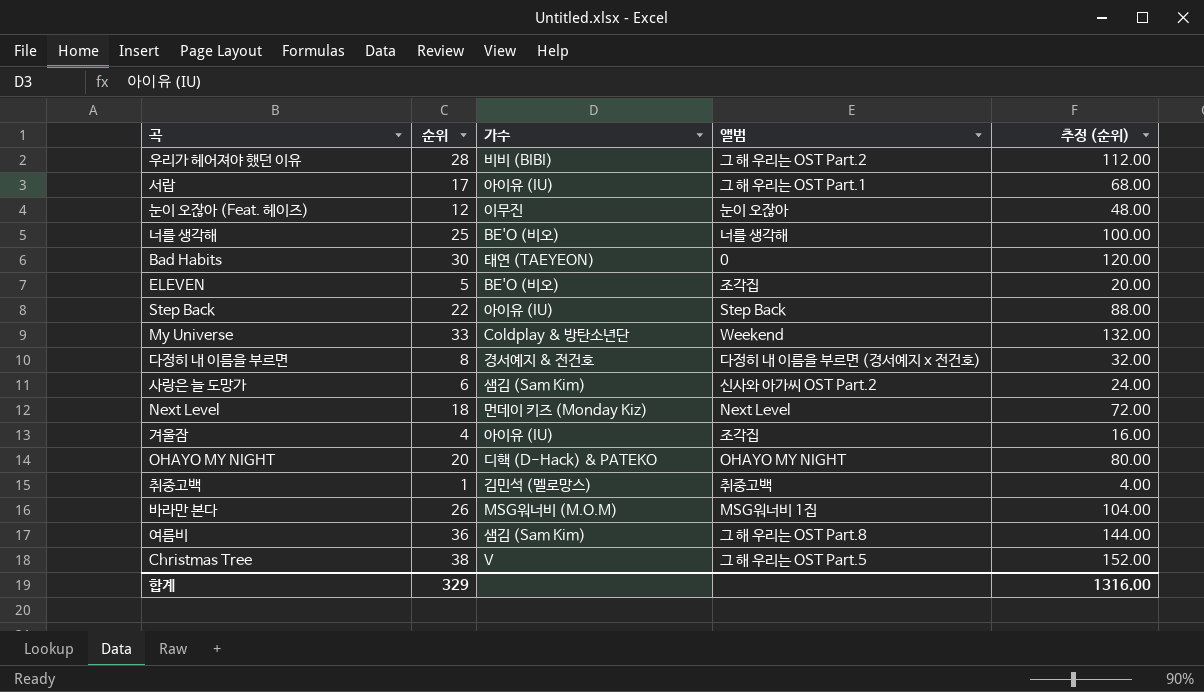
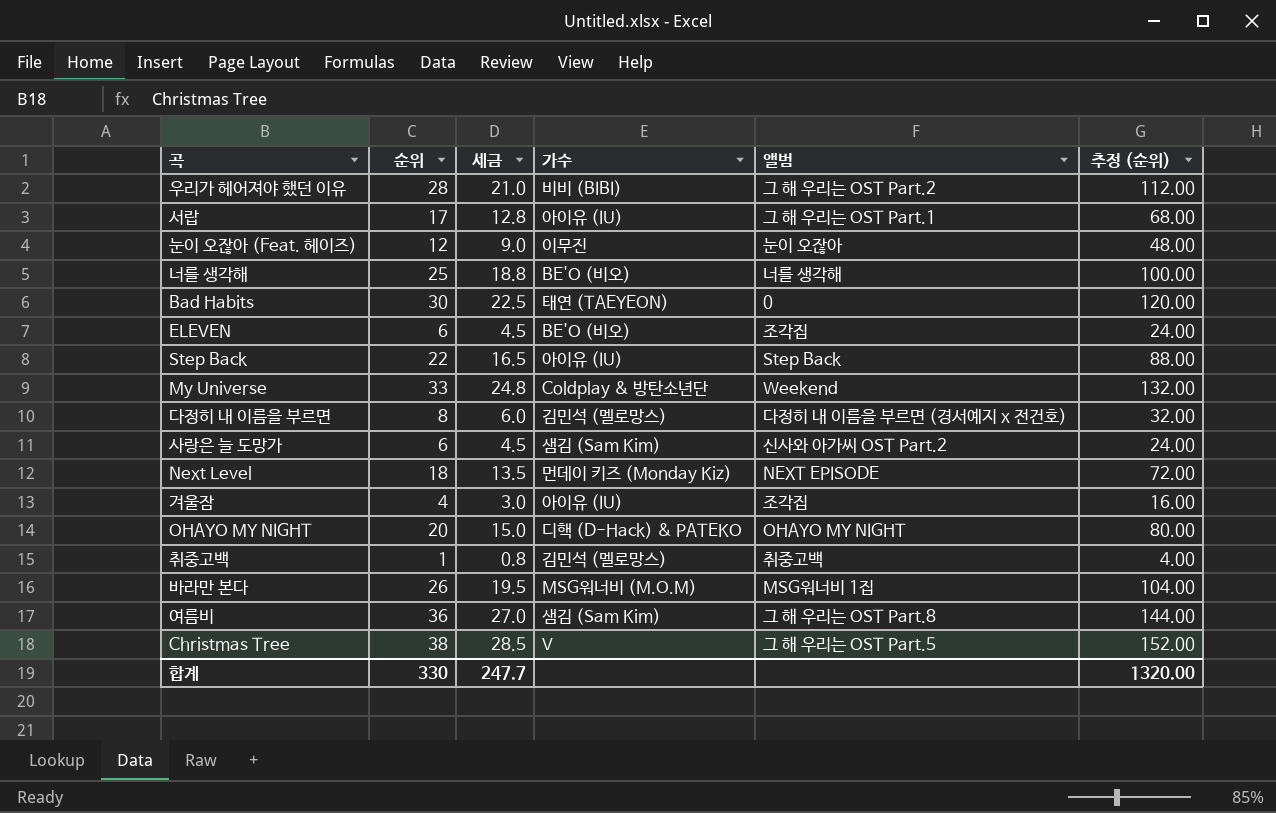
column 세금 | formula: none -> [순위] * 0.75
ELEVEN | 순위: 5 -> 6
ELEVEN | 추정 (순위): 20.00 -> 24.00
다정히 내 이름을 부르면 | 가수: 경서예지 & 전건호 -> 김민석 (멜로망스)
Next Level | 앨범: Next Level -> NEXT EPISODE
합계 | 순위: 329 -> 330
합계 | 추정 (순위): 1316.00 -> 1320.00

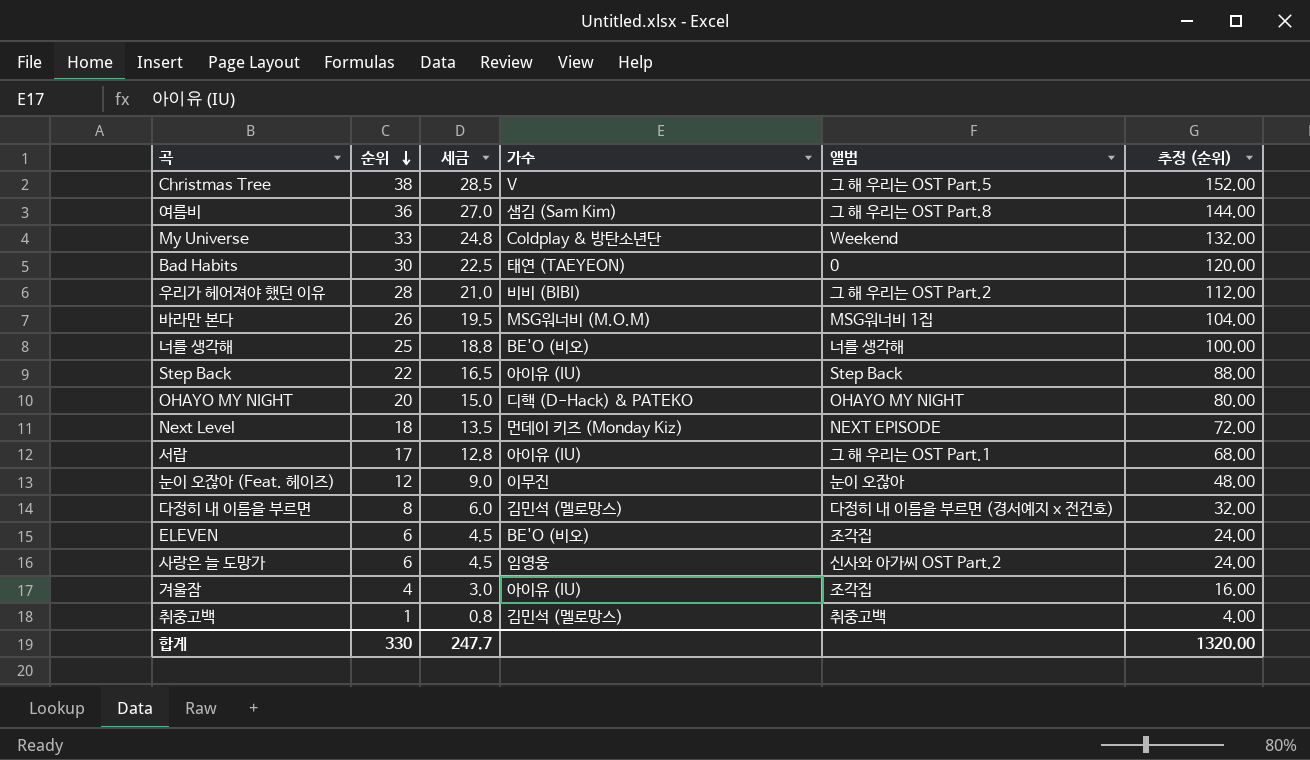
row order: none -> 순위 descending
사랑은 늘 도망가 | 가수: 샘김 (Sam Kim) -> 임영웅

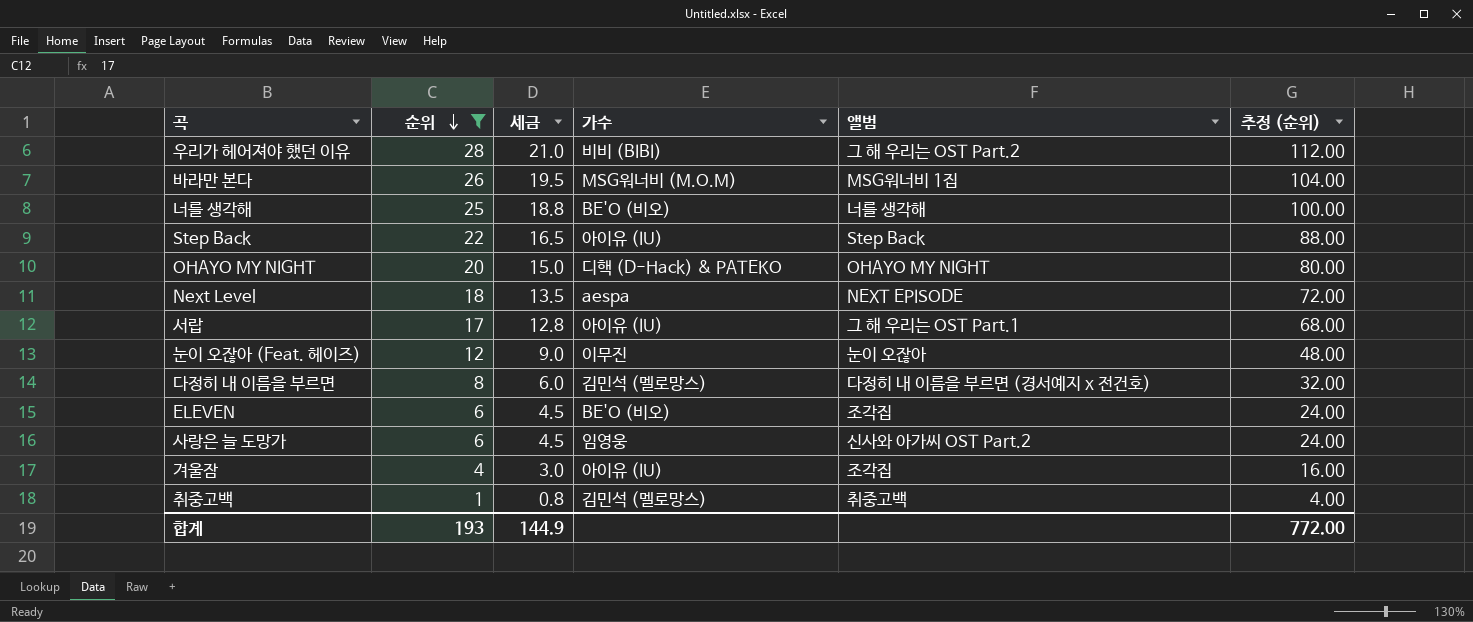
filter: none -> 순위 <= 28
Next Level | 가수: 먼데이 키즈 (Monday Kiz) -> aespa
합계 | 순위: 330 -> 193
합계 | 세금: 247.7 -> 144.9
합계 | 추정 (순위): 1320.00 -> 772.00

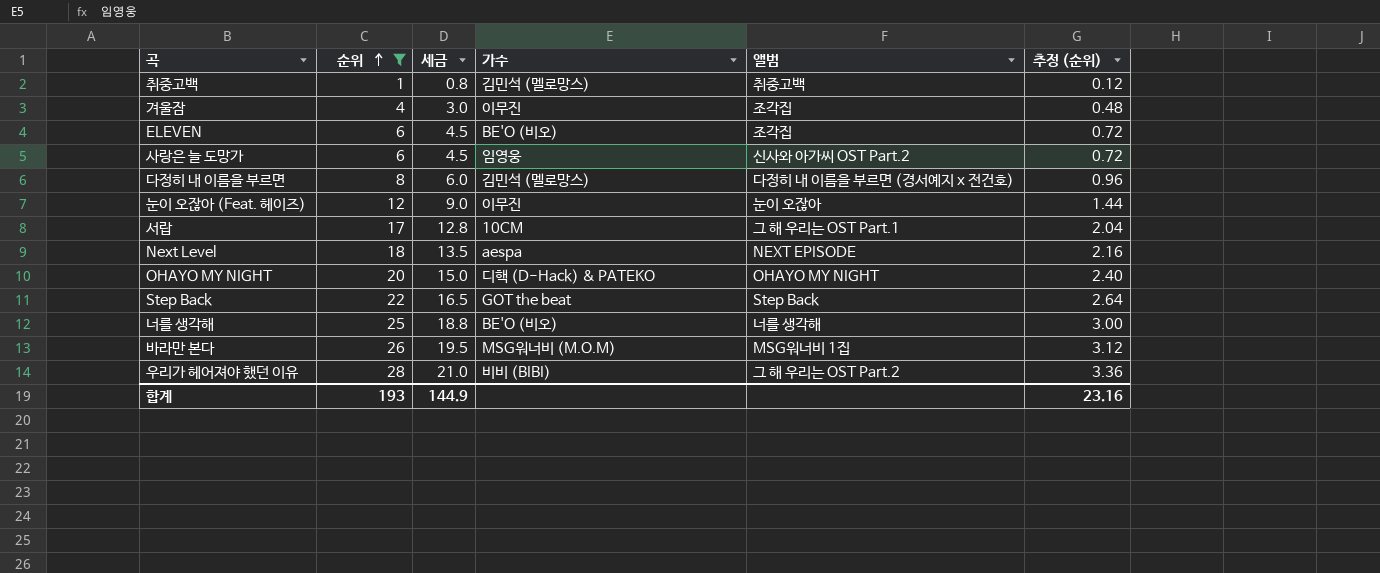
row order: 순위 descending -> 순위 ascending
column 추정 (순위) | formula: [순위] * 4 -> [순위] * 0.12
겨울잠 | 가수: 아이유 (IU) -> 이무진
서랍 | 가수: 아이유 (IU) -> 10CM
Step Back | 가수: 아이유 (IU) -> GOT the beat
합계 | 추정 (순위): 772.00 -> 23.16

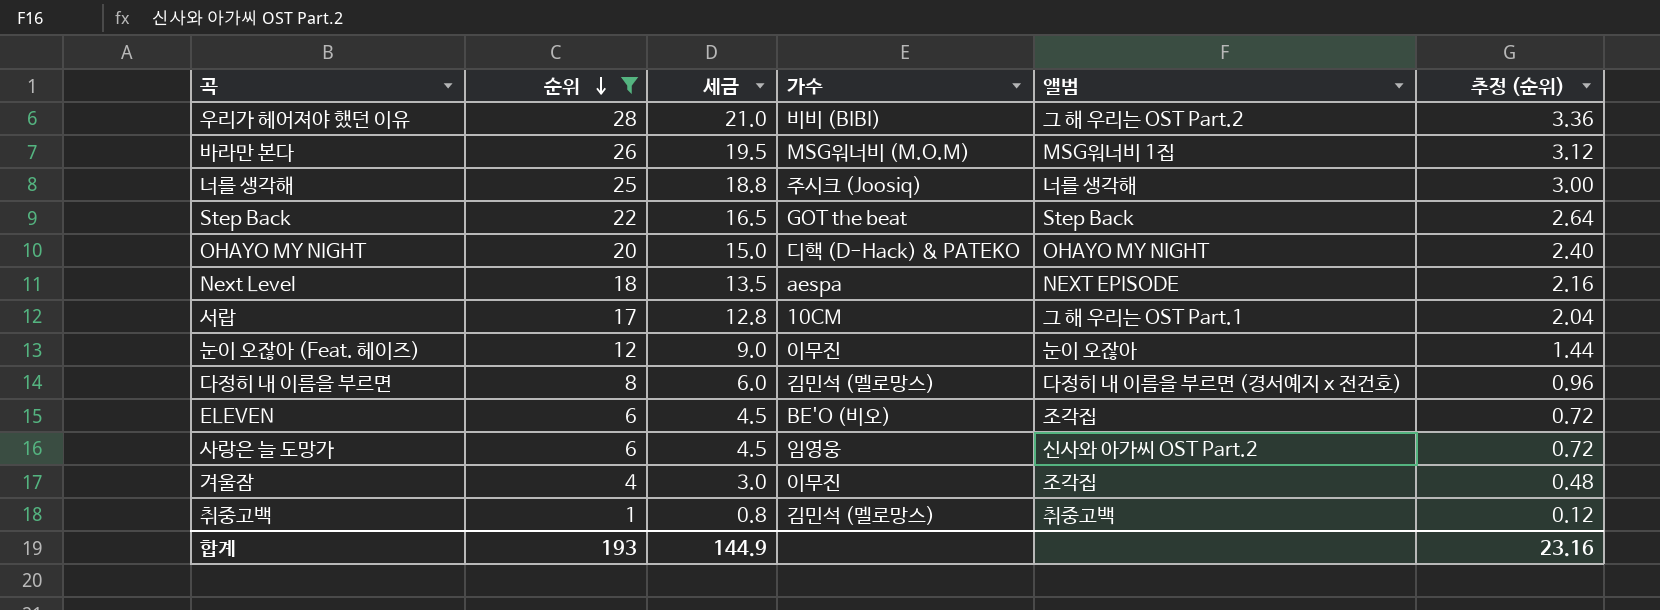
row order: 순위 ascending -> 순위 descending
너를 생각해 | 가수: BE'O (비오) -> 주시크 (Joosiq)

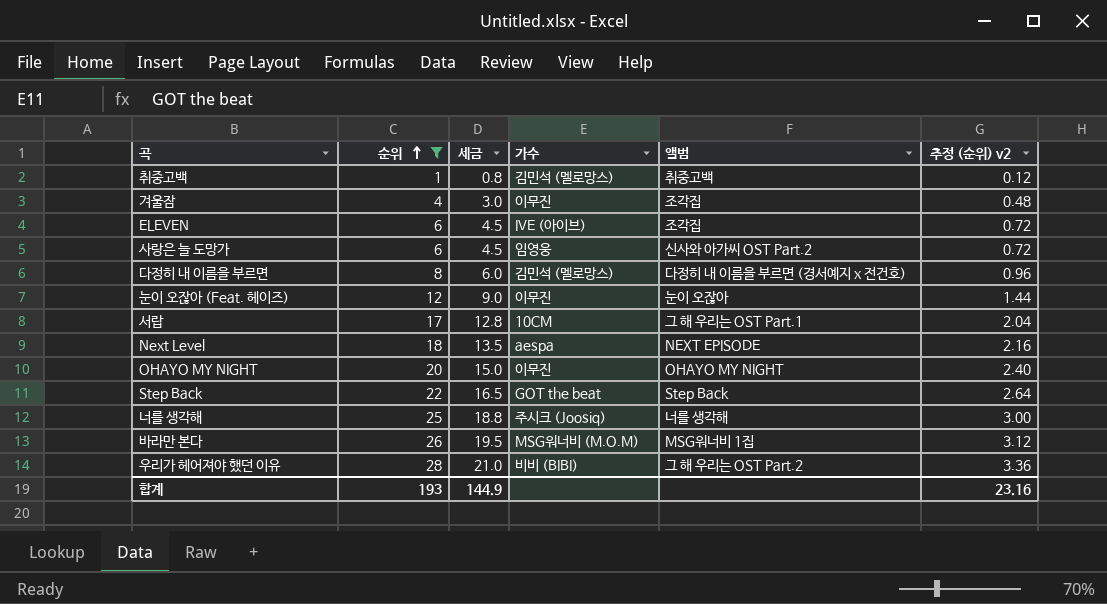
row order: 순위 descending -> 순위 ascending
column name: 추정 (순위) -> 추정 (순위) v2
ELEVEN | 가수: BE'O (비오) -> IVE (아이브)
OHAYO MY NIGHT | 가수: 디핵 (D-Hack) & PATEKO -> 이무진

